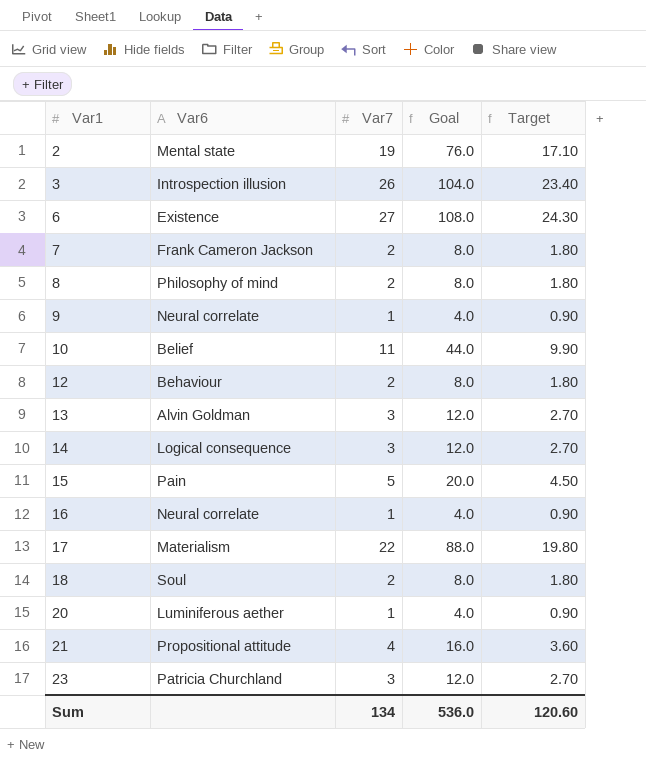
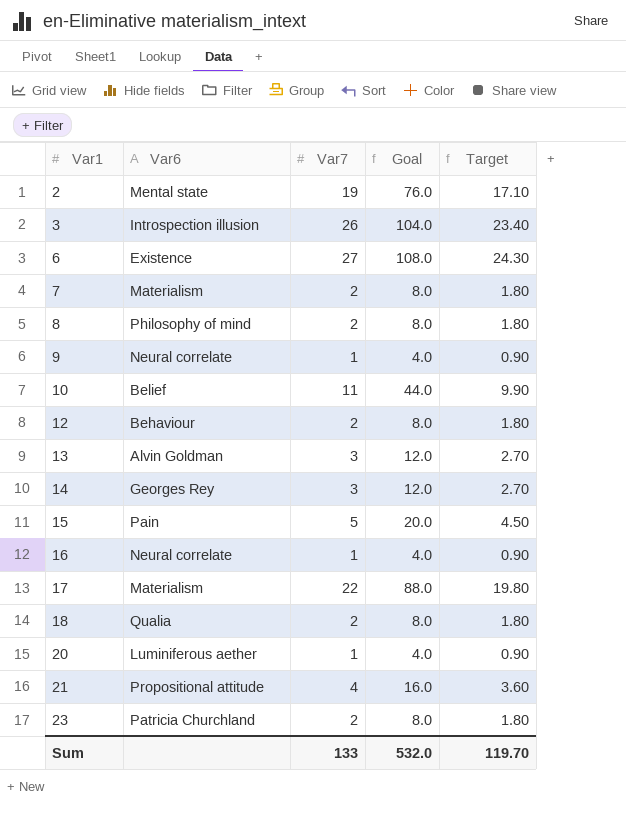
7 | Var6: Frank Cameron Jackson -> Materialism
14 | Var6: Logical consequence -> Georges Rey
18 | Var6: Soul -> Qualia
23 | Var7: 3 -> 2
23 | Goal: 12.0 -> 8.0
23 | Target: 2.70 -> 1.80
Sum | Var7: 134 -> 133
Sum | Goal: 536.0 -> 532.0
Sum | Target: 120.60 -> 119.70

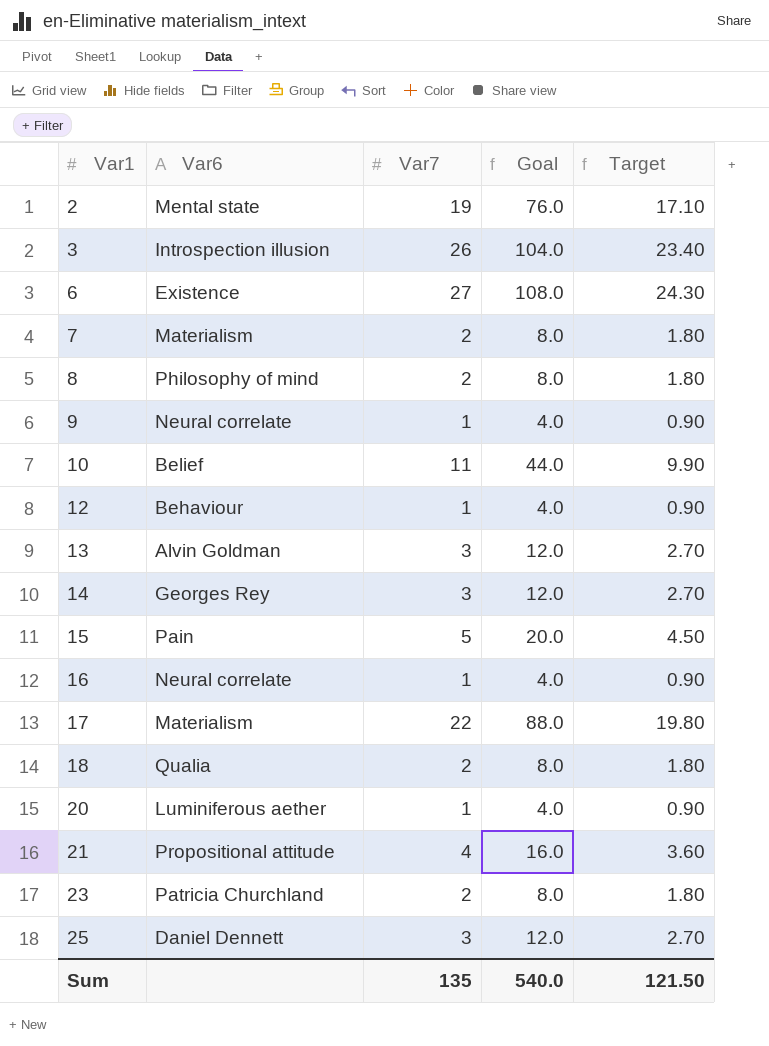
12 | Var7: 2 -> 1
12 | Goal: 8.0 -> 4.0
12 | Target: 1.80 -> 0.90
row 25: none -> Daniel Dennett | 3 | 12.0 | 2.70
Sum | Var7: 133 -> 135
Sum | Goal: 532.0 -> 540.0
Sum | Target: 119.70 -> 121.50

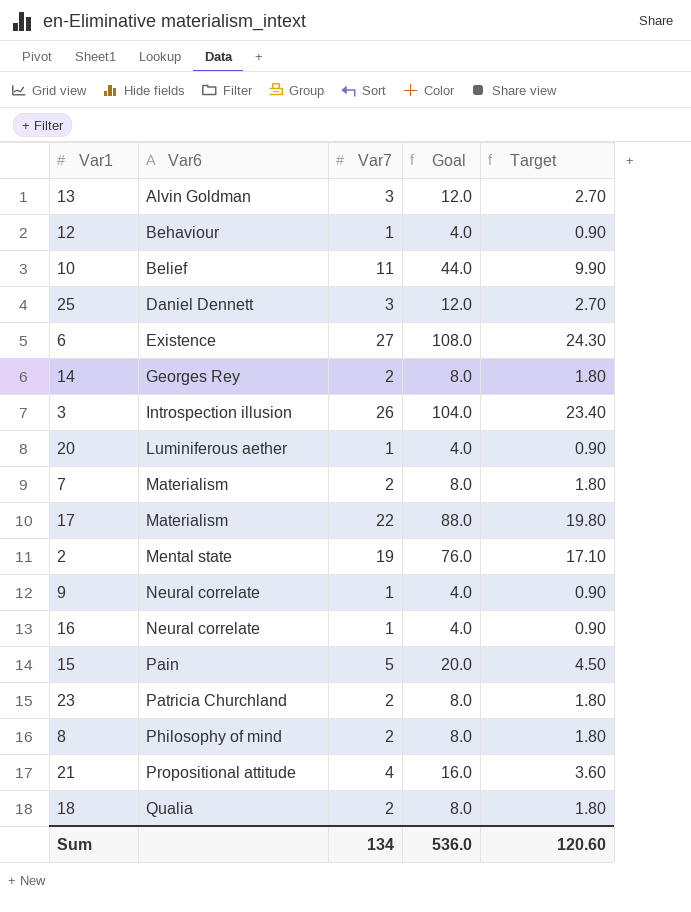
row order: Var1 ascending -> Var6 ascending
14 | Var7: 3 -> 2
14 | Goal: 12.0 -> 8.0
14 | Target: 2.70 -> 1.80
Sum | Var7: 135 -> 134
Sum | Goal: 540.0 -> 536.0
Sum | Target: 121.50 -> 120.60

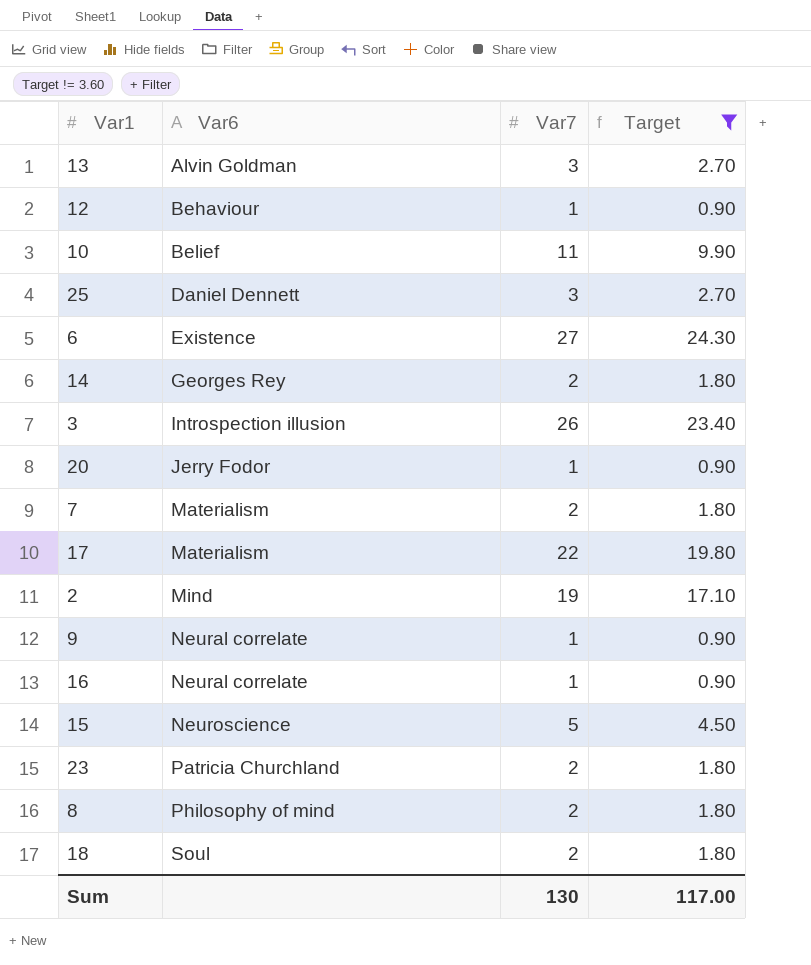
filter: none -> Target != 3.60
column Goal | formula: [Var7] * 4 -> none
20 | Var6: Luminiferous aether -> Jerry Fodor
2 | Var6: Mental state -> Mind
15 | Var6: Pain -> Neuroscience
18 | Var6: Qualia -> Soul
Sum | Var7: 134 -> 130
Sum | Target: 120.60 -> 117.00

